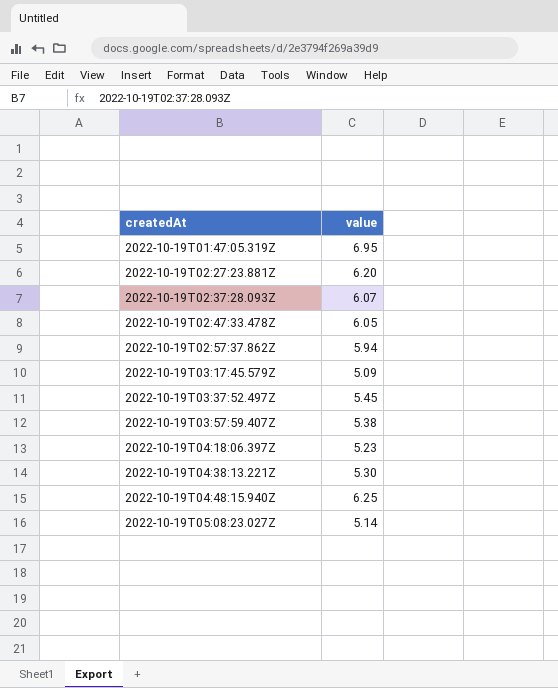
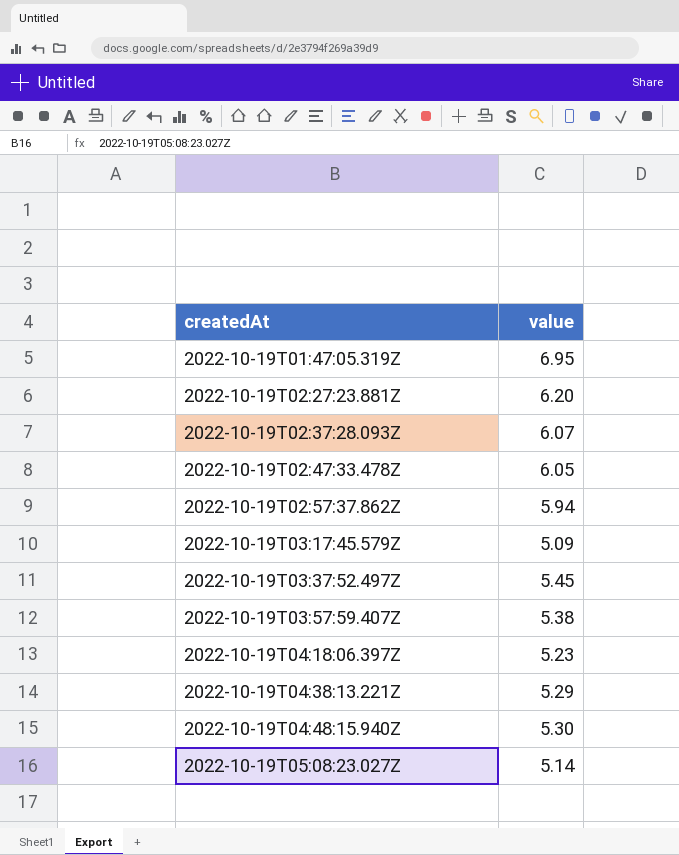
2022-10-19T04:38:13.221Z | value: 5.30 -> 5.29
2022-10-19T04:48:15.940Z | value: 6.25 -> 5.30

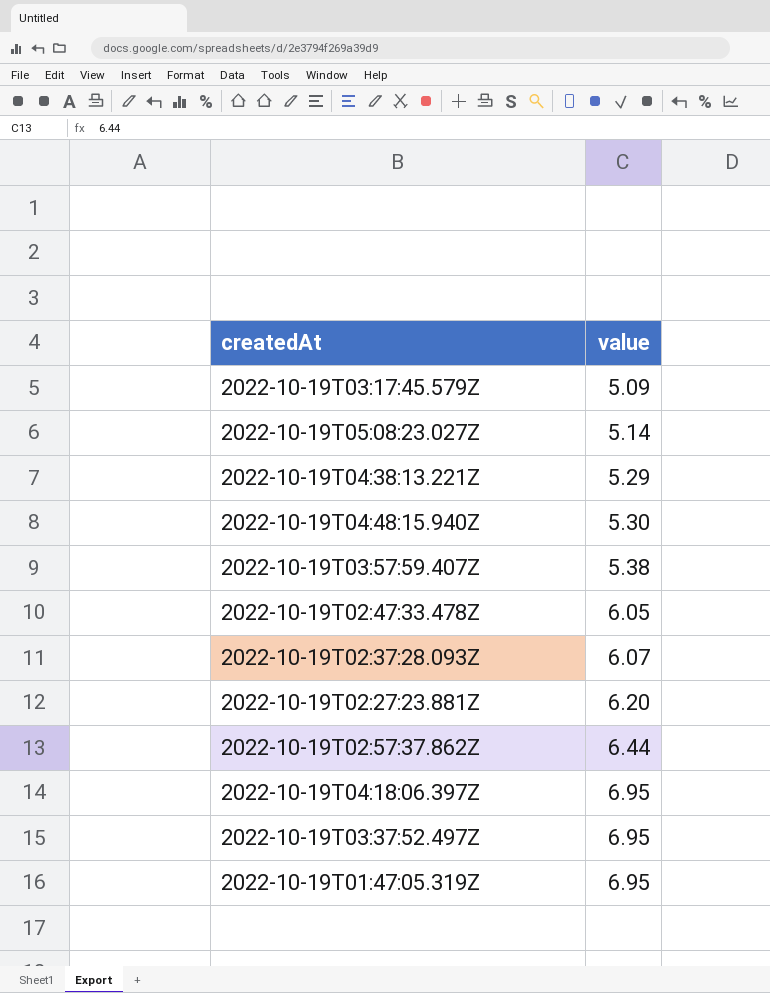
row order: createdAt ascending -> value ascending
2022-10-19T02:57:37.862Z | value: 5.94 -> 6.44
2022-10-19T04:18:06.397Z | value: 5.23 -> 6.95
2022-10-19T03:37:52.497Z | value: 5.45 -> 6.95

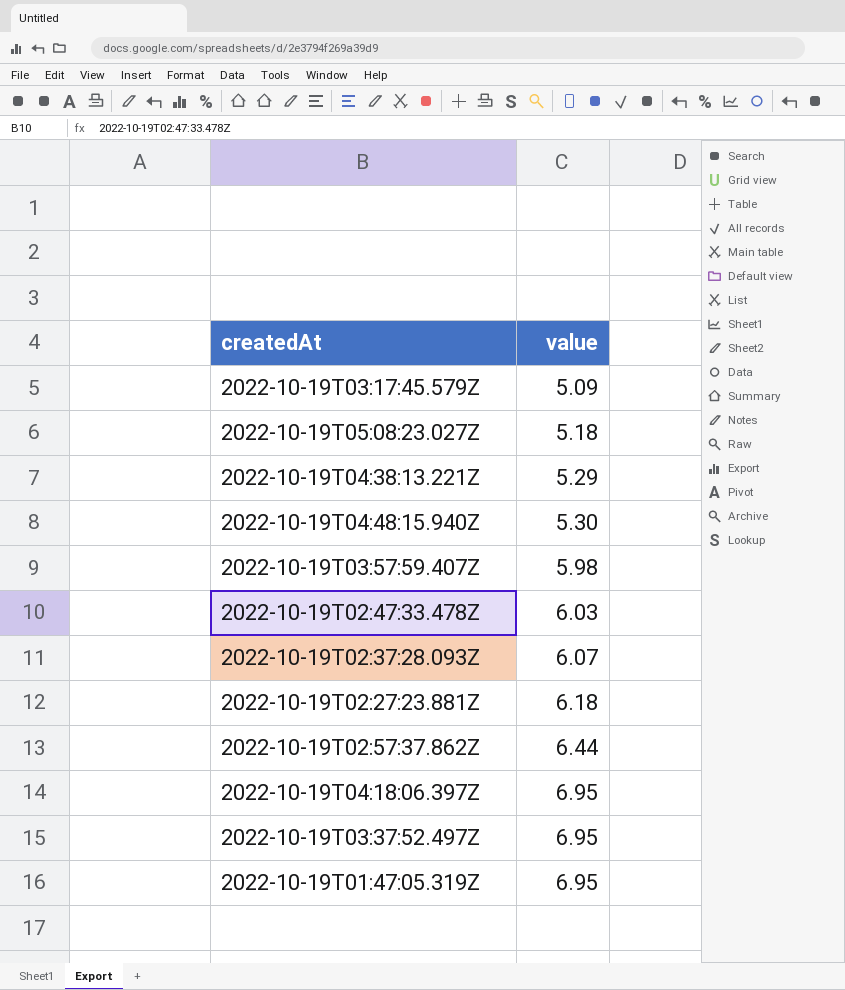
2022-10-19T05:08:23.027Z | value: 5.14 -> 5.18
2022-10-19T03:57:59.407Z | value: 5.38 -> 5.98
2022-10-19T02:47:33.478Z | value: 6.05 -> 6.03
2022-10-19T02:27:23.881Z | value: 6.20 -> 6.18

